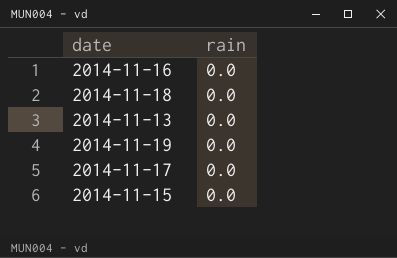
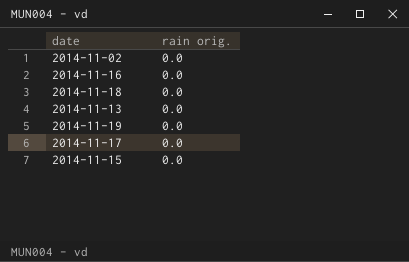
column name: rain -> rain orig.
row 2014-11-02: none -> 0.0

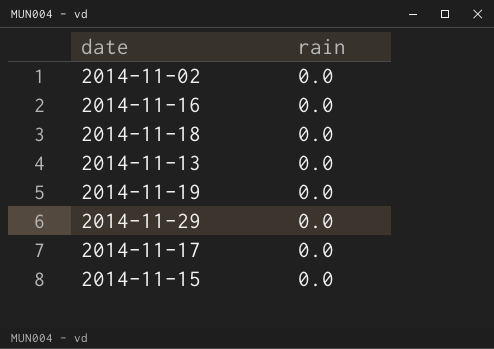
column name: rain orig. -> rain
row 2014-11-29: none -> 0.0

